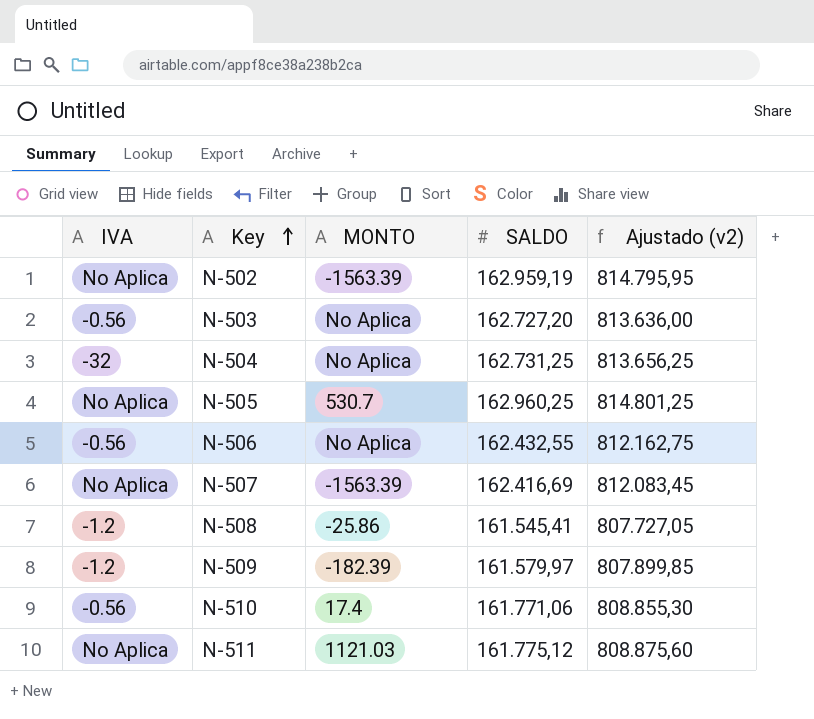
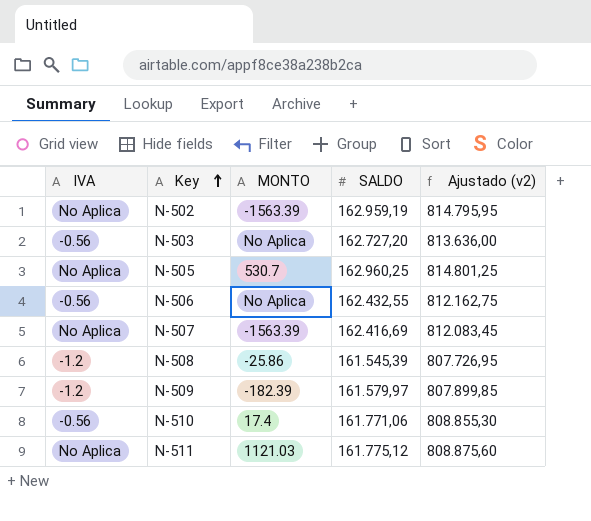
row N-504: -32 | No Aplica | 162.731,25 | 813.656,25 -> none
N-508 | SALDO: 161.545,41 -> 161.545,39
N-508 | Ajustado (v2): 807.727,05 -> 807.726,95

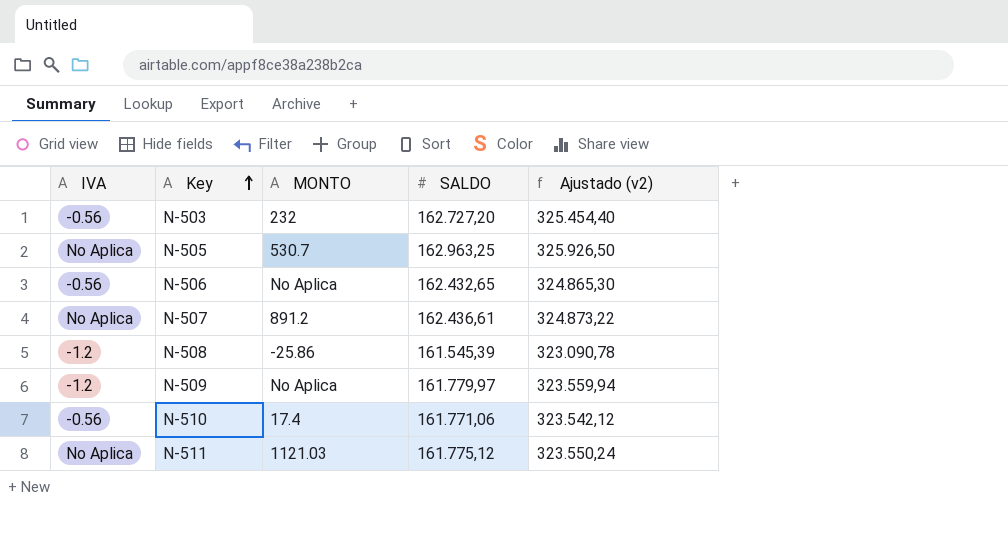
column Ajustado (v2) | formula: [SALDO] * 5 -> [SALDO] * 2
row N-502: No Aplica | -1563.39 | 162.959,19 | 814.795,95 -> none
N-503 | MONTO: No Aplica -> 232
N-505 | SALDO: 162.960,25 -> 162.963,25
N-506 | SALDO: 162.432,55 -> 162.432,65
N-507 | MONTO: -1563.39 -> 891.2
N-507 | SALDO: 162.416,69 -> 162.436,61
N-509 | MONTO: -182.39 -> No Aplica
N-509 | SALDO: 161.579,97 -> 161.779,97

